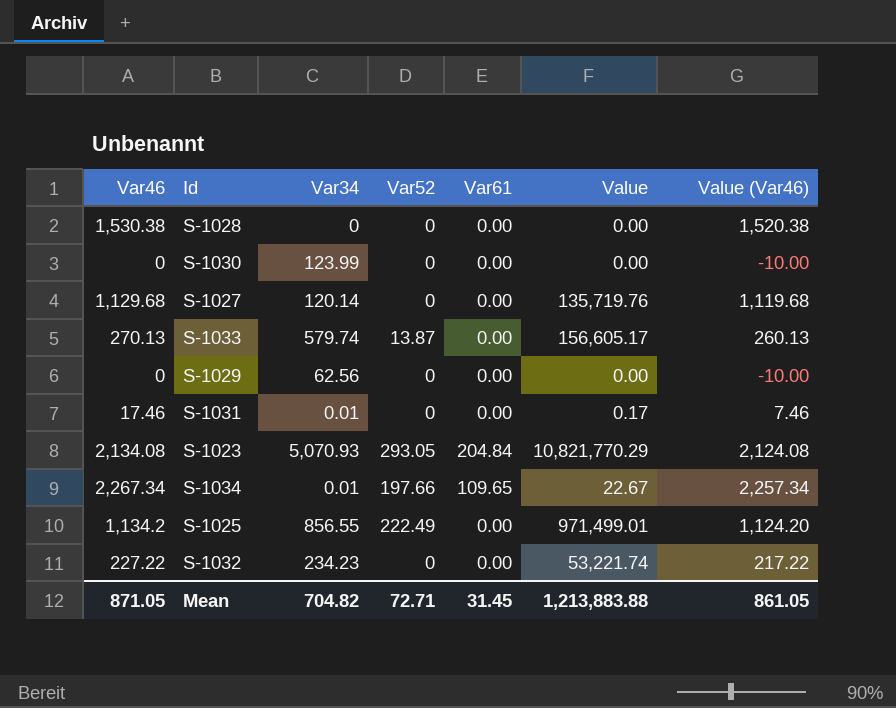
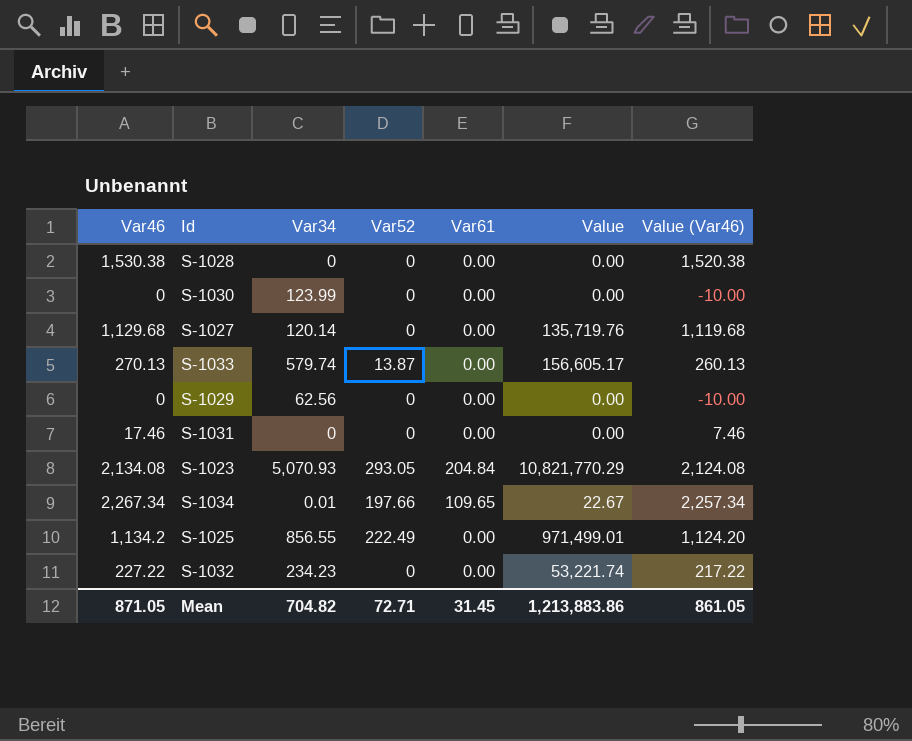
S-1031 | Var34: 0.01 -> 0
S-1031 | Value: 0.17 -> 0.00
Mean | Value: 1,213,883.88 -> 1,213,883.86

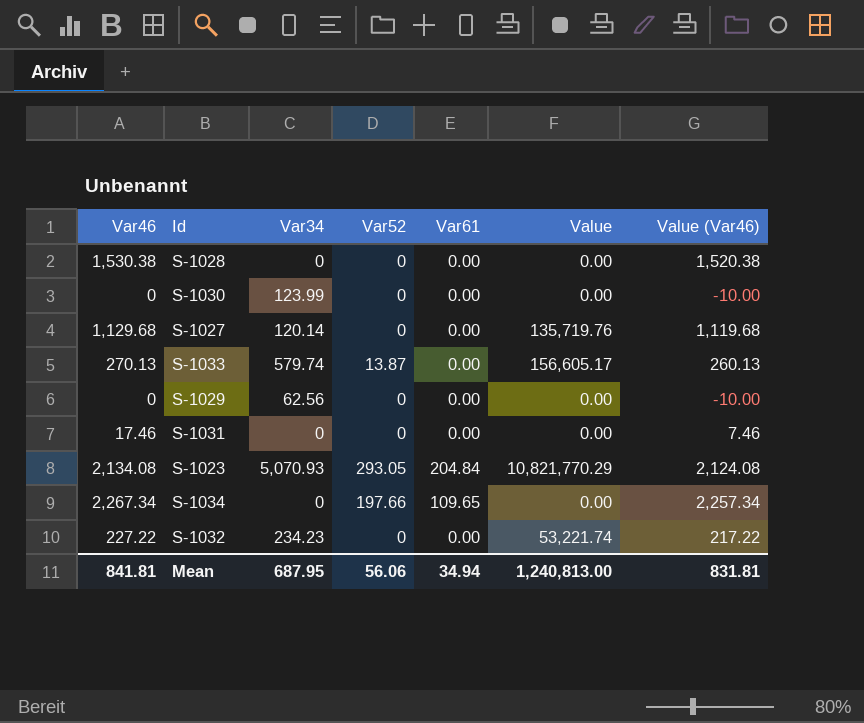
row S-1025: 1,134.2 | 856.55 | 222.49 | 0.00 | 971,499.01 | 1,124.20 -> none
S-1034 | Var34: 0.01 -> 0
S-1034 | Value: 22.67 -> 0.00
Mean | Var46: 871.05 -> 841.81
Mean | Var34: 704.82 -> 687.95
Mean | Var52: 72.71 -> 56.06
Mean | Var61: 31.45 -> 34.94
Mean | Value: 1,213,883.86 -> 1,240,813.00
Mean | Value (Var46): 861.05 -> 831.81

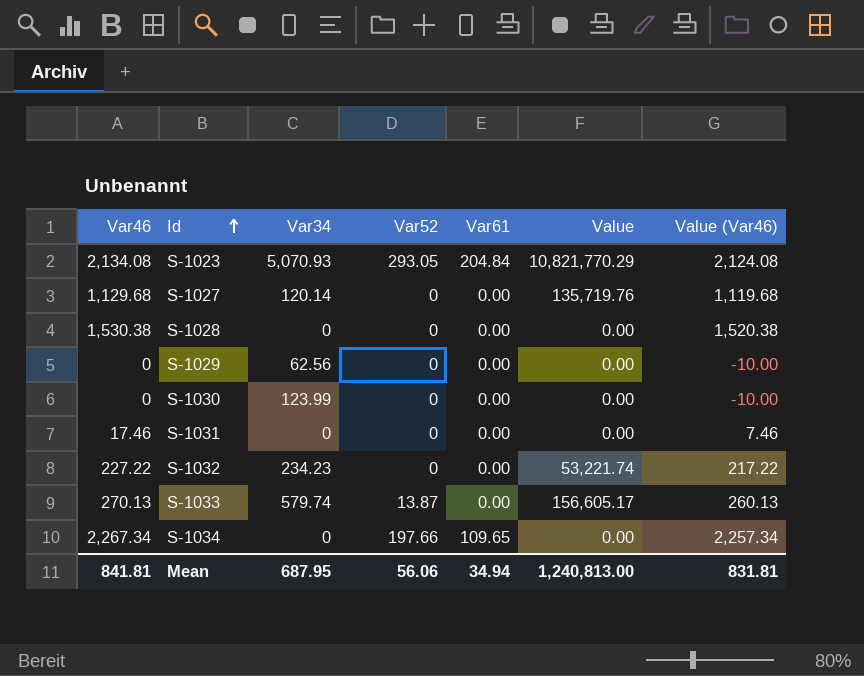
row order: none -> Id ascending

